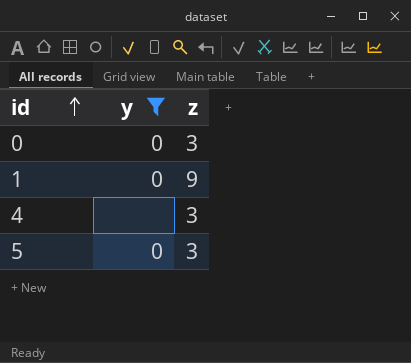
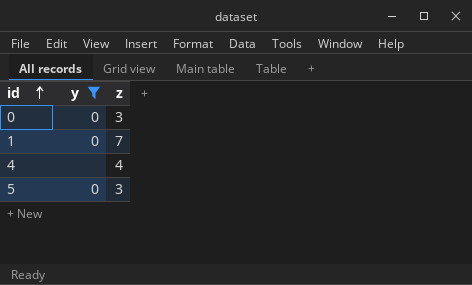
1 | z: 9 -> 7
4 | z: 3 -> 4

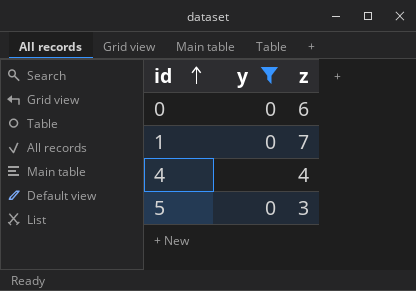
0 | z: 3 -> 6

